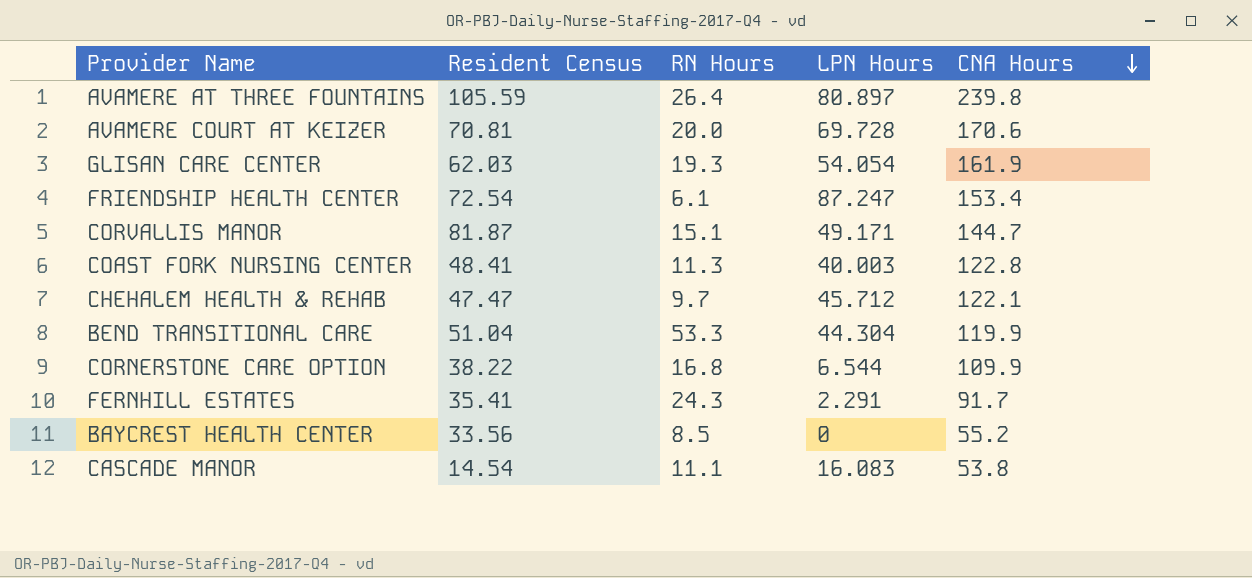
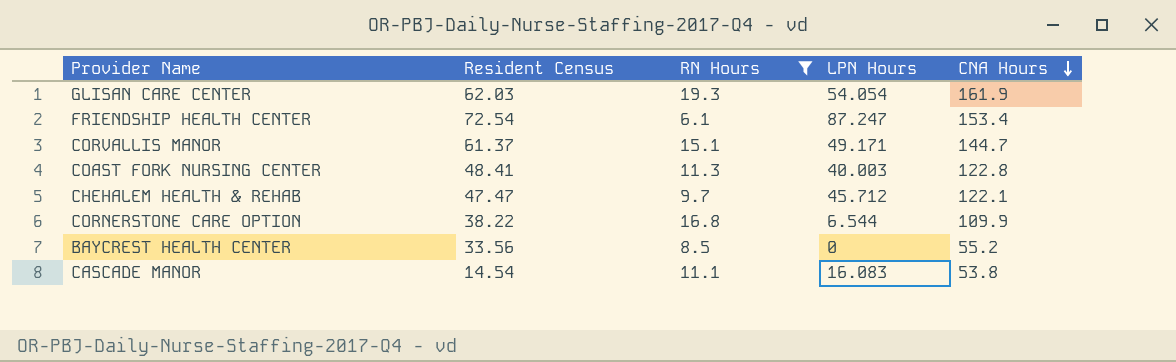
filter: none -> RN Hours <= 19.3
CORVALLIS MANOR | Resident Census: 81.87 -> 61.37

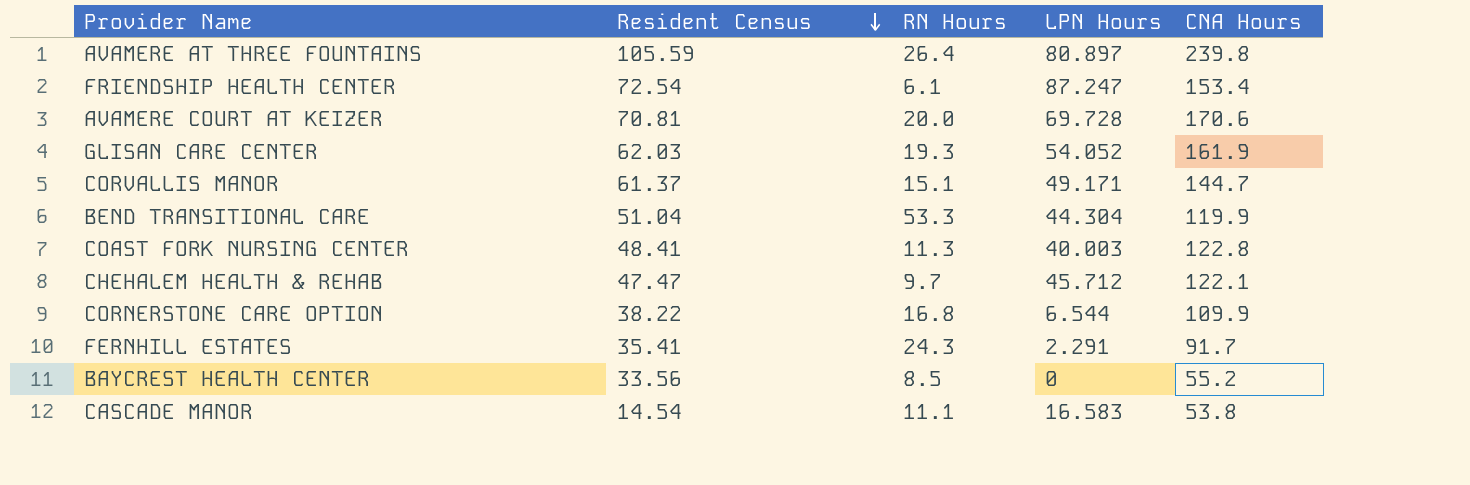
filter: RN Hours <= 19.3 -> none
row order: CNA Hours descending -> Resident Census descending
GLISAN CARE CENTER | LPN Hours: 54.054 -> 54.052
CASCADE MANOR | LPN Hours: 16.083 -> 16.583

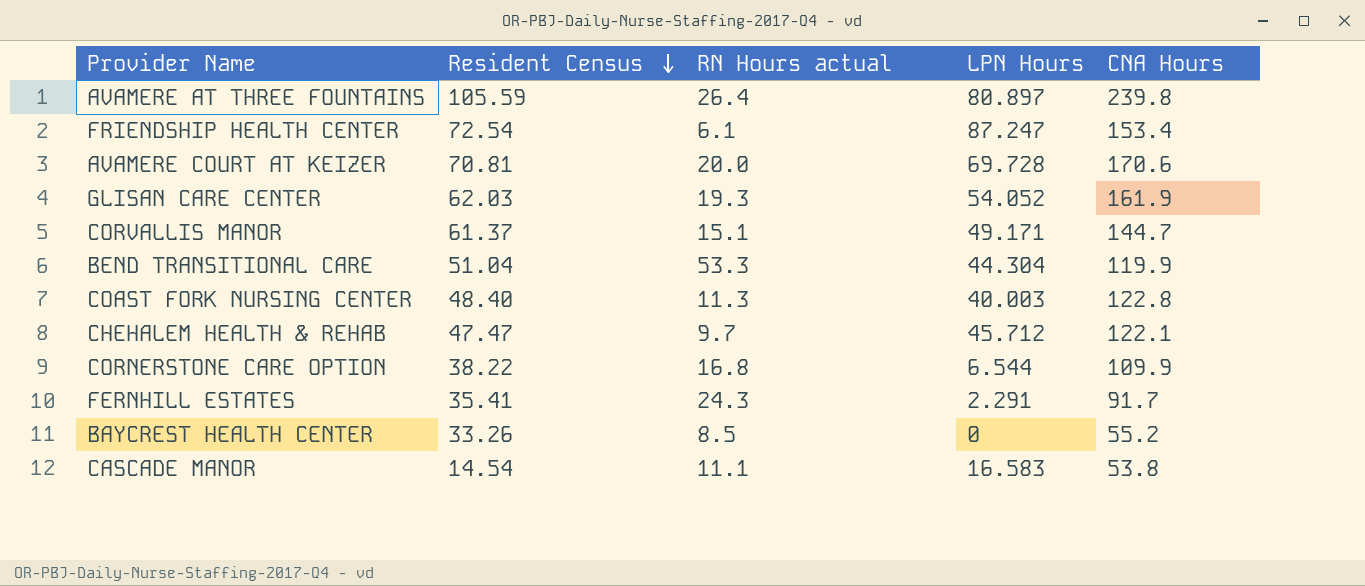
column name: RN Hours -> RN Hours actual
COAST FORK NURSING CENTER | Resident Census: 48.41 -> 48.40
BAYCREST HEALTH CENTER | Resident Census: 33.56 -> 33.26

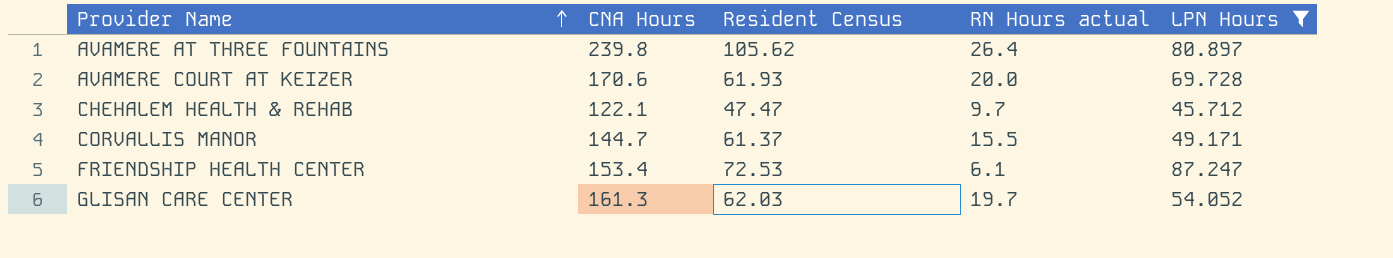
filter: none -> LPN Hours >= 45.712
row order: Resident Census descending -> Provider Name ascending
column CNA Hours | position: 5 -> 2
AVAMERE AT THREE FOUNTAINS | Resident Census: 105.59 -> 105.62
AVAMERE COURT AT KEIZER | Resident Census: 70.81 -> 61.93
CORVALLIS MANOR | RN Hours actual: 15.1 -> 15.5
FRIENDSHIP HEALTH CENTER | Resident Census: 72.54 -> 72.53
GLISAN CARE CENTER | CNA Hours: 161.9 -> 161.3
GLISAN CARE CENTER | RN Hours actual: 19.3 -> 19.7

